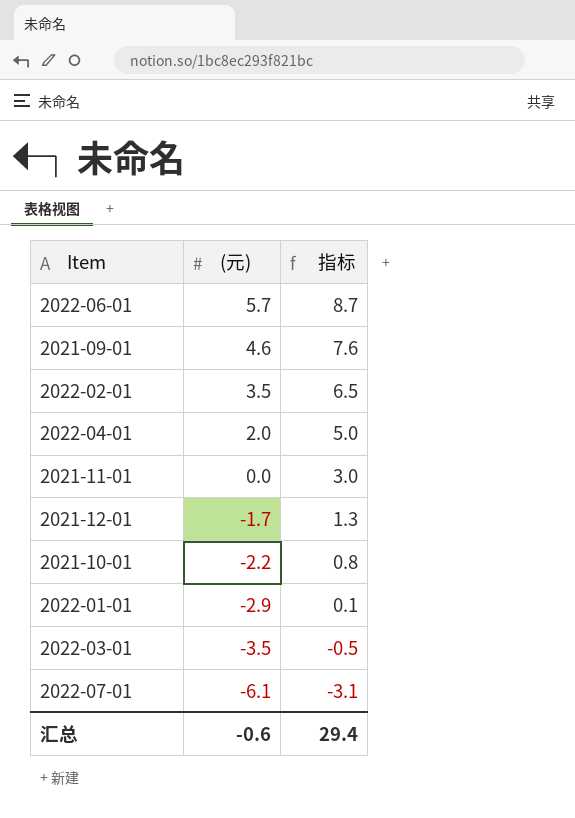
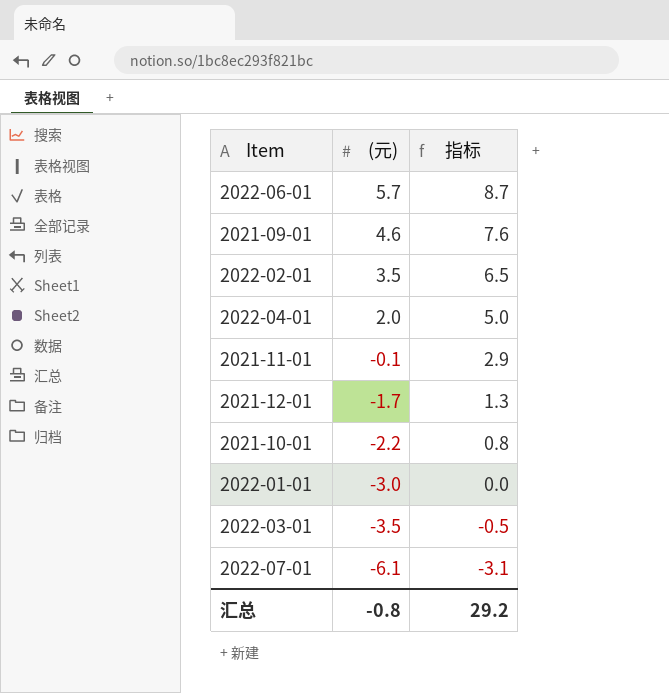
2021-11-01 | (元): 0.0 -> -0.1
2021-11-01 | 指标: 3.0 -> 2.9
2022-01-01 | (元): -2.9 -> -3.0
2022-01-01 | 指标: 0.1 -> 0.0
汇总 | (元): -0.6 -> -0.8
汇总 | 指标: 29.4 -> 29.2

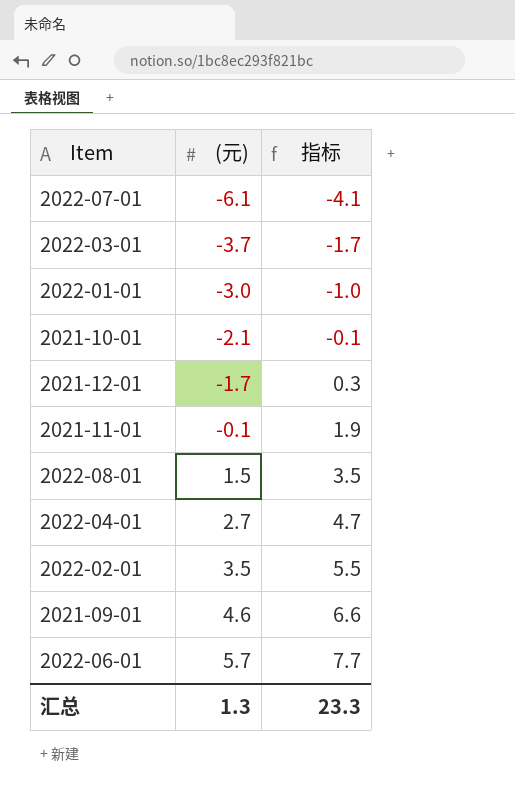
row order: (元) descending -> (元) ascending
column 指标 | formula: [(元)] + 3 -> [(元)] + 2
2022-03-01 | (元): -3.5 -> -3.7
2021-10-01 | (元): -2.2 -> -2.1
row 2022-08-01: none -> 1.5 | 3.5
2022-04-01 | (元): 2.0 -> 2.7
汇总 | (元): -0.8 -> 1.3
汇总 | 指标: 29.2 -> 23.3

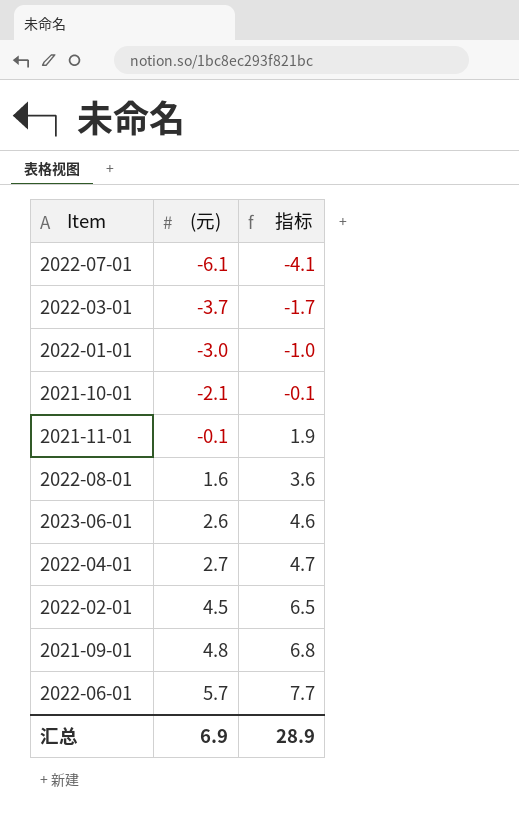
row 2021-12-01: -1.7 | 0.3 -> none
2022-08-01 | (元): 1.5 -> 1.6
2022-08-01 | 指标: 3.5 -> 3.6
row 2023-06-01: none -> 2.6 | 4.6
2022-02-01 | (元): 3.5 -> 4.5
2022-02-01 | 指标: 5.5 -> 6.5
2021-09-01 | (元): 4.6 -> 4.8
2021-09-01 | 指标: 6.6 -> 6.8
汇总 | (元): 1.3 -> 6.9
汇总 | 指标: 23.3 -> 28.9

